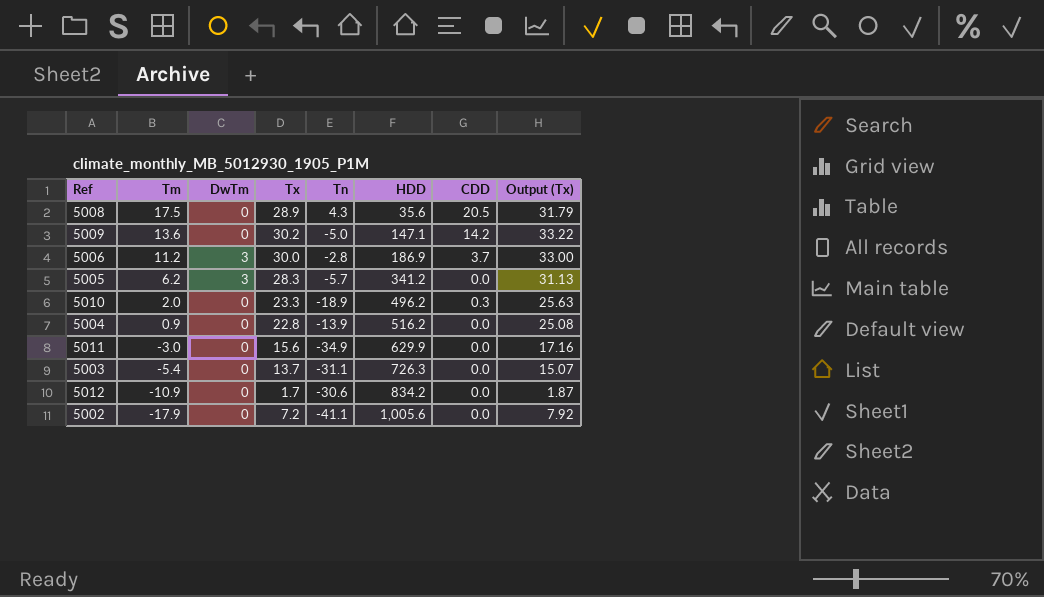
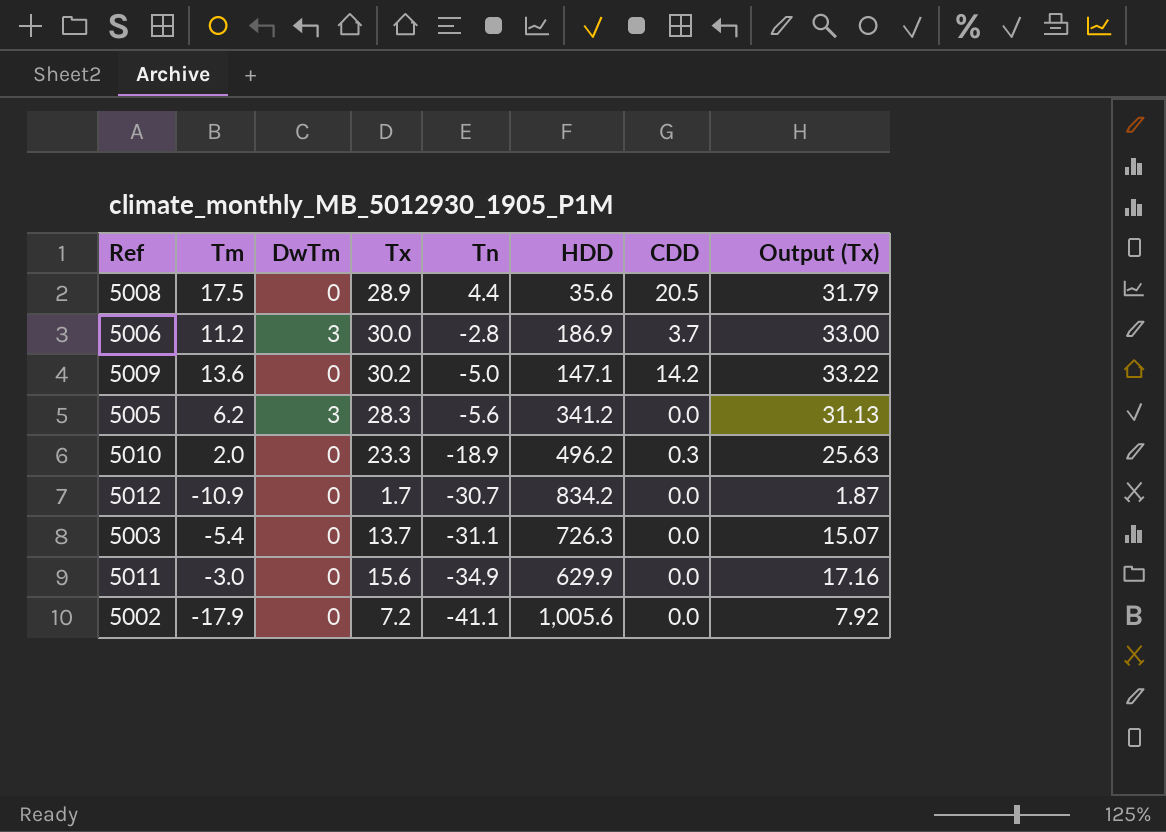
row order: Tm descending -> Tn descending
row 5004: 0.9 | 0 | 22.8 | -13.9 | 516.2 | 0.0 | 25.08 -> none
5008 | Tn: 4.3 -> 4.4
5005 | Tn: -5.7 -> -5.6
5012 | Tn: -30.6 -> -30.7

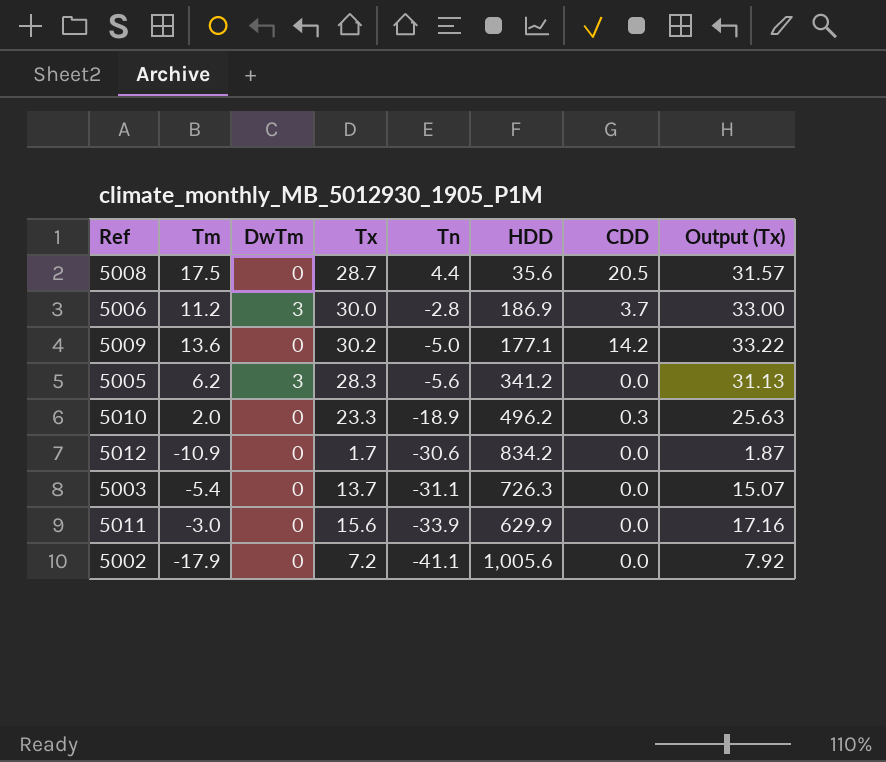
5008 | Tx: 28.9 -> 28.7
5008 | Output (Tx): 31.79 -> 31.57
5009 | HDD: 147.1 -> 177.1
5012 | Tn: -30.7 -> -30.6
5011 | Tn: -34.9 -> -33.9

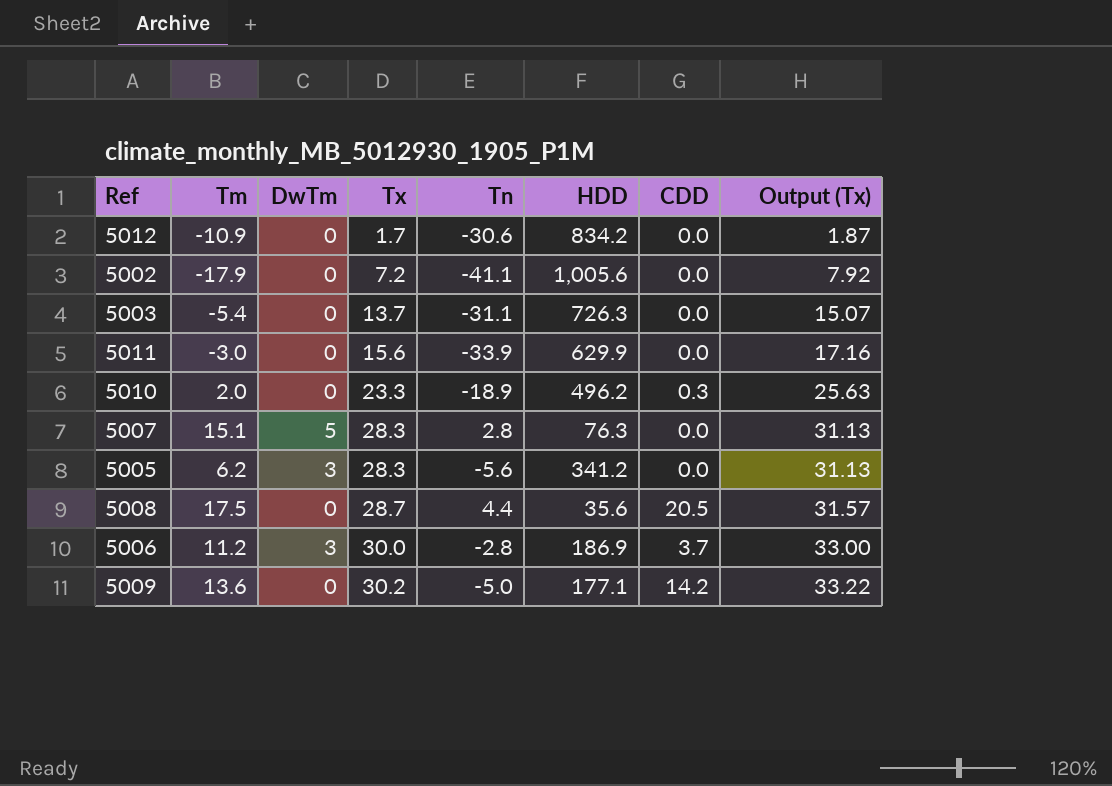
row order: Tn descending -> Tx ascending
row 5007: none -> 15.1 | 5 | 28.3 | 2.8 | 76.3 | 0.0 | 31.13

